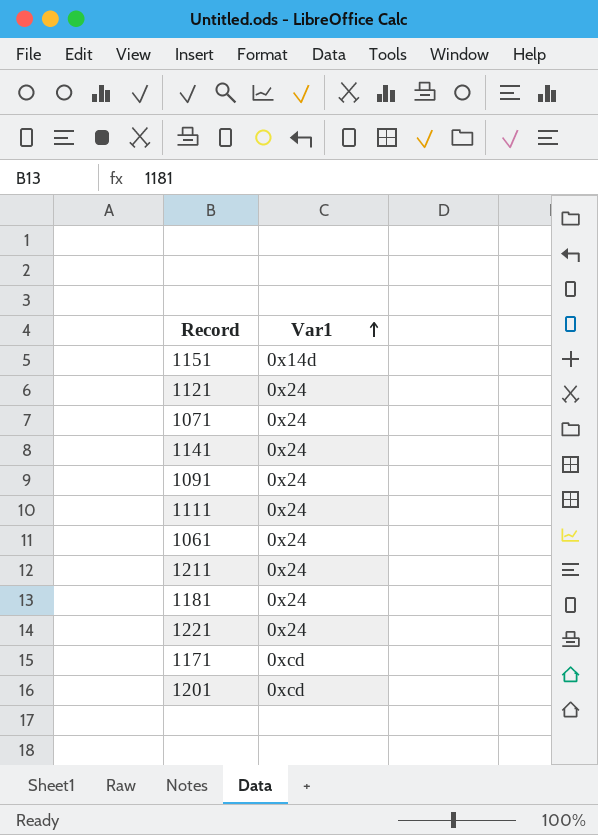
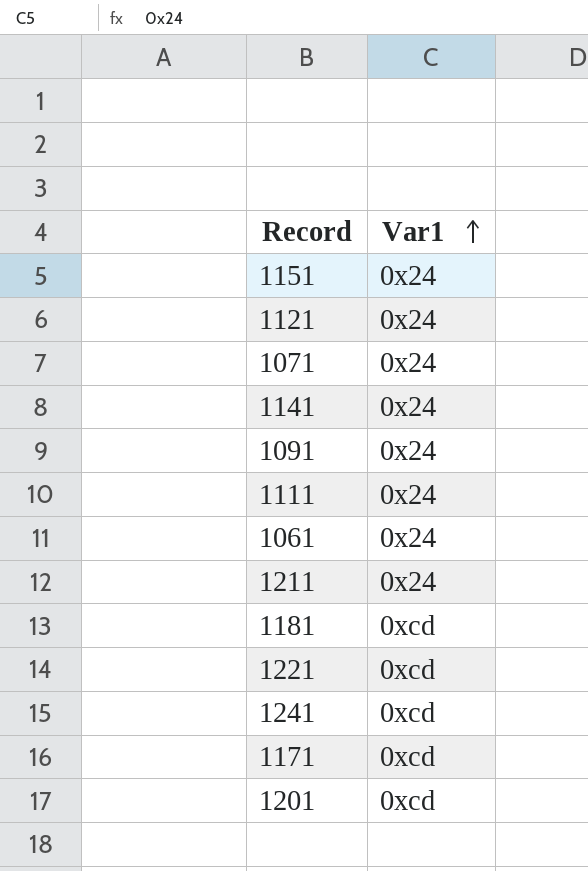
1151 | Var1: 0x14d -> 0x24
1181 | Var1: 0x24 -> 0xcd
1221 | Var1: 0x24 -> 0xcd
row 1241: none -> 0xcd

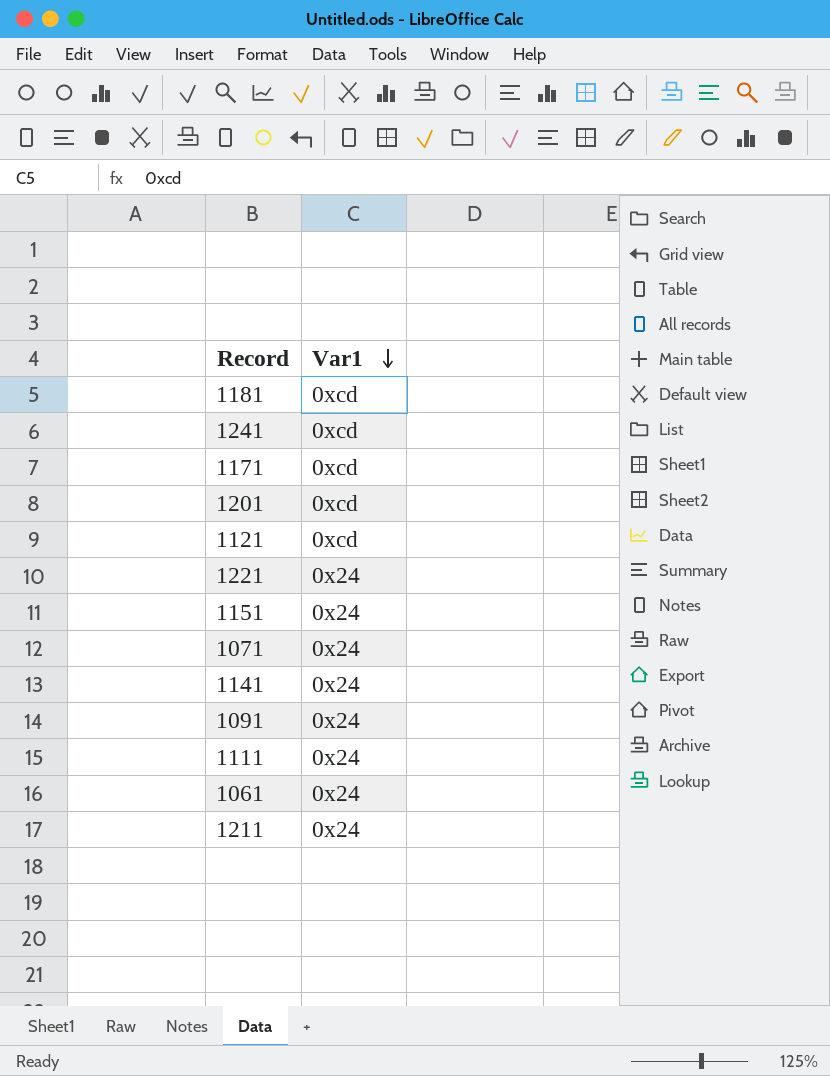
row order: Var1 ascending -> Var1 descending
1121 | Var1: 0x24 -> 0xcd
1221 | Var1: 0xcd -> 0x24

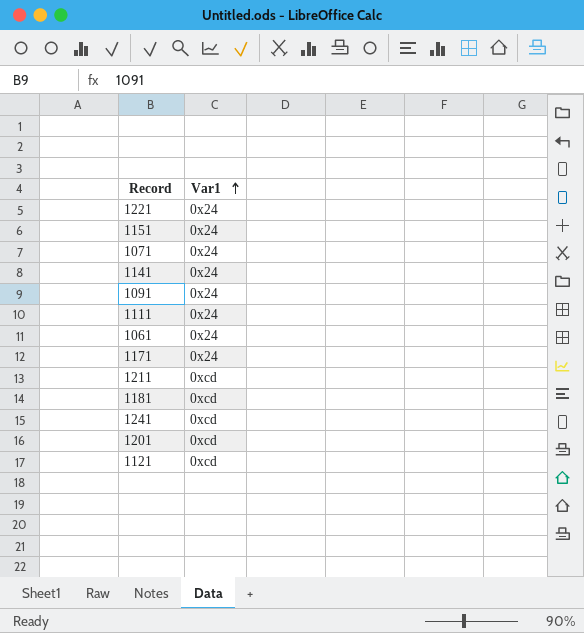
row order: Var1 descending -> Var1 ascending
1171 | Var1: 0xcd -> 0x24
1211 | Var1: 0x24 -> 0xcd

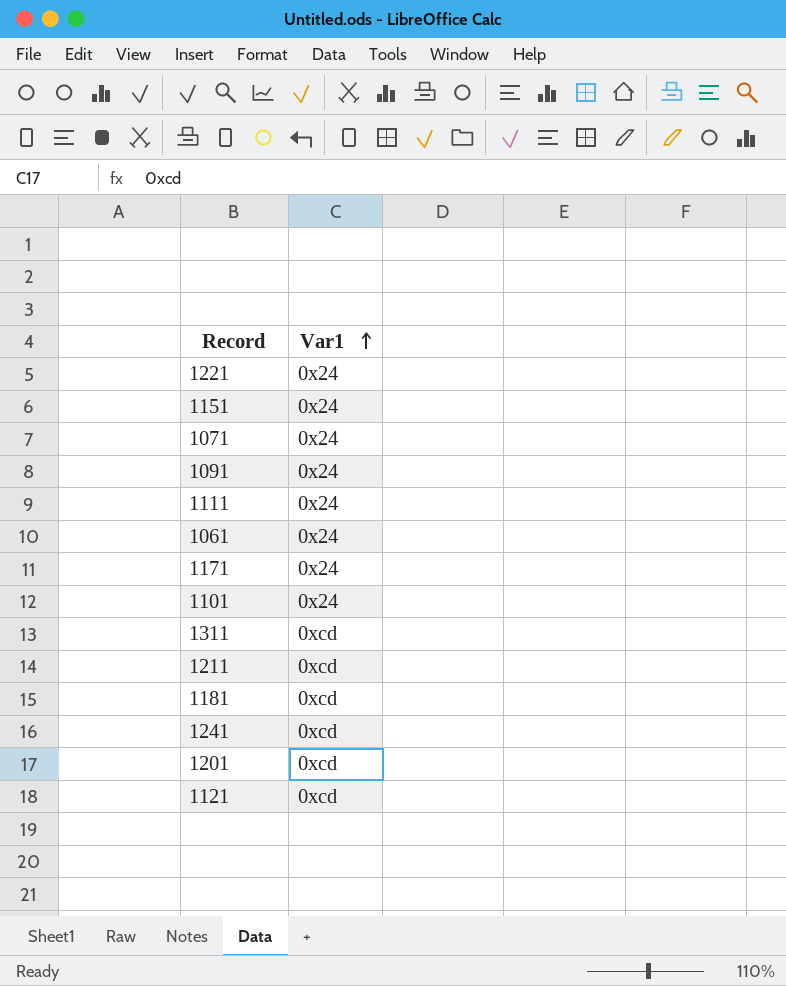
row 1141: 0x24 -> none
row 1101: none -> 0x24
row 1311: none -> 0xcd

